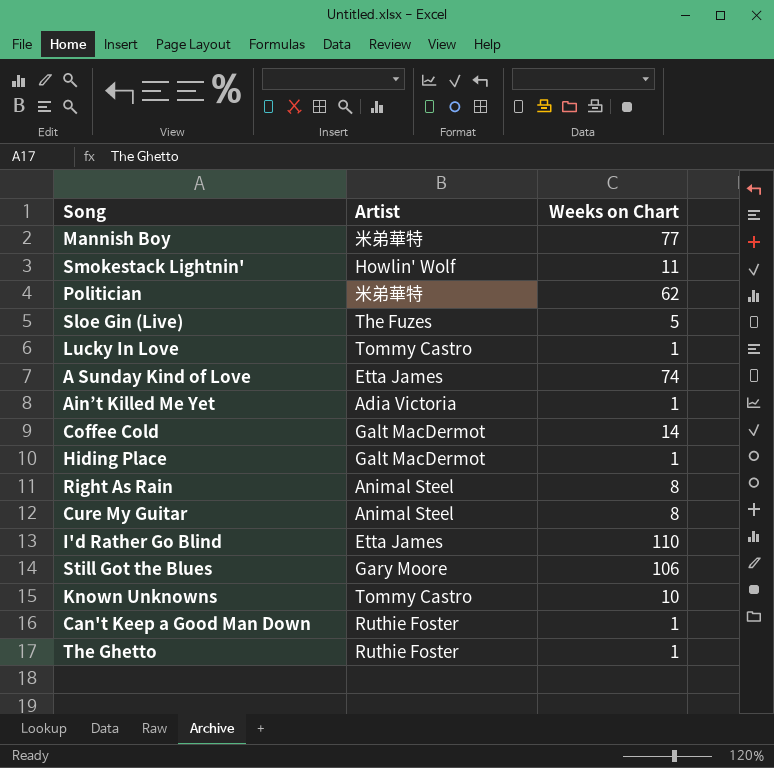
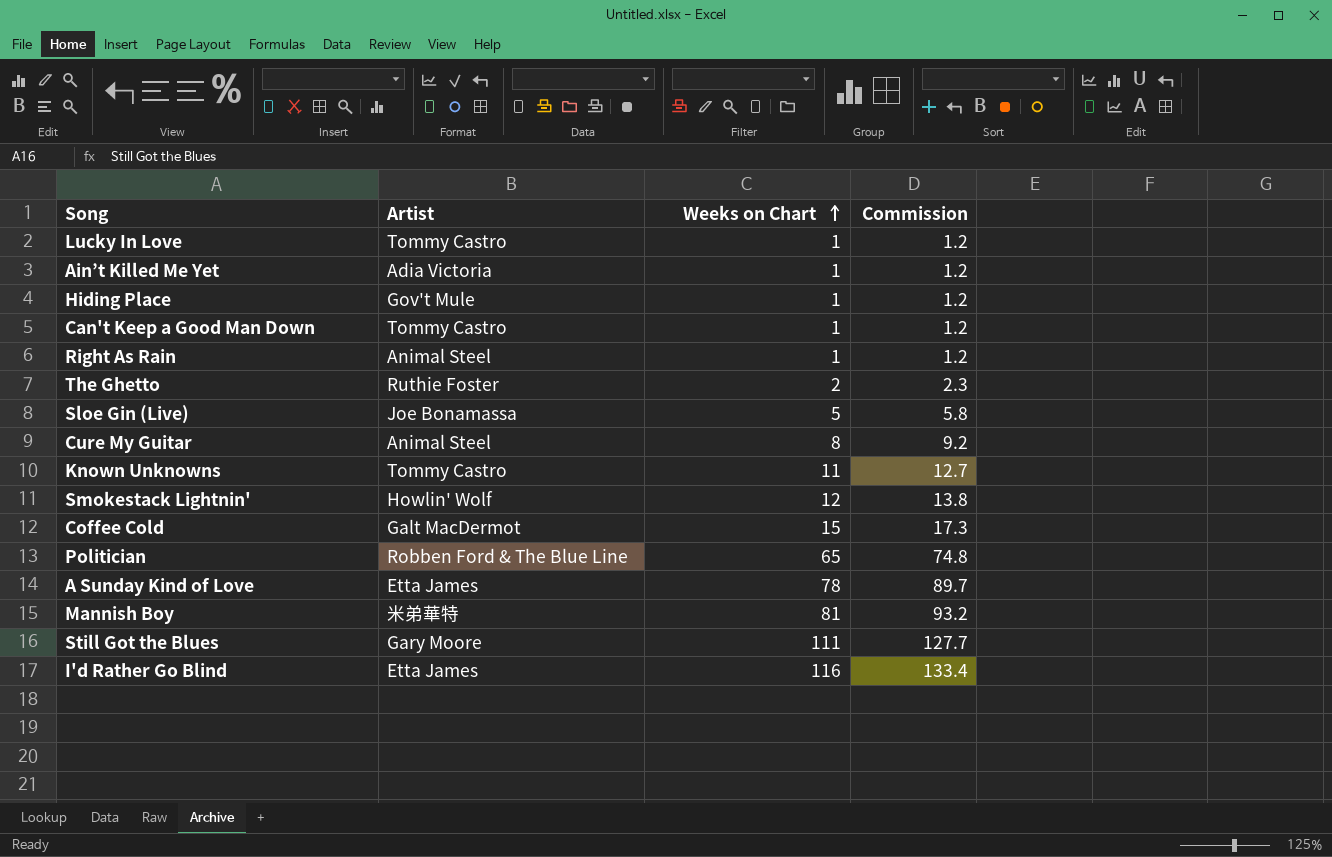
row order: none -> Weeks on Chart ascending
column Commission | formula: none -> [Weeks on Chart] * 1.15
Hiding Place | Artist: Galt MacDermot -> Gov't Mule
Can't Keep a Good Man Down | Artist: Ruthie Foster -> Tommy Castro
Right As Rain | Weeks on Chart: 8 -> 1
The Ghetto | Weeks on Chart: 1 -> 2
Sloe Gin (Live) | Artist: The Fuzes -> Joe Bonamassa
Known Unknowns | Weeks on Chart: 10 -> 11
Smokestack Lightnin' | Weeks on Chart: 11 -> 12
Coffee Cold | Weeks on Chart: 14 -> 15
Politician | Artist: 米弟華特 -> Robben Ford & The Blue Line
Politician | Weeks on Chart: 62 -> 65
A Sunday Kind of Love | Weeks on Chart: 74 -> 78
Mannish Boy | Weeks on Chart: 77 -> 81
Still Got the Blues | Weeks on Chart: 106 -> 111
I'd Rather Go Blind | Weeks on Chart: 110 -> 116

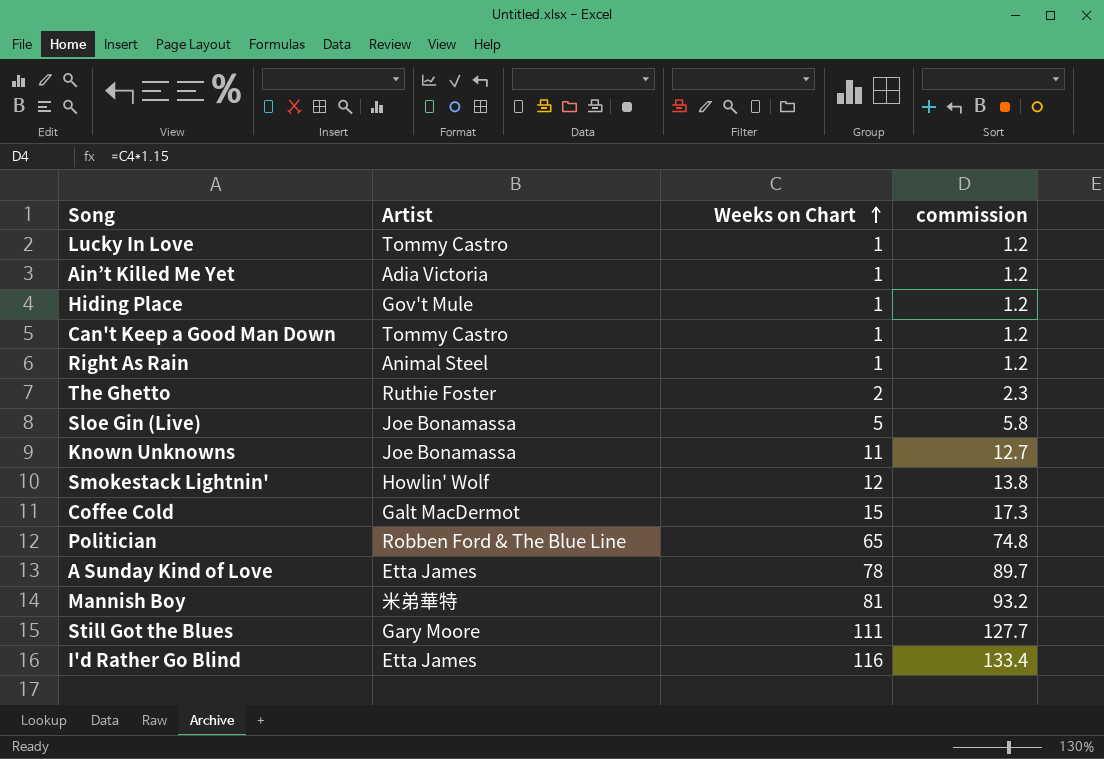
column name: Commission -> commission
row Cure My Guitar: Animal Steel | 8 | 9.2 -> none
Known Unknowns | Artist: Tommy Castro -> Joe Bonamassa

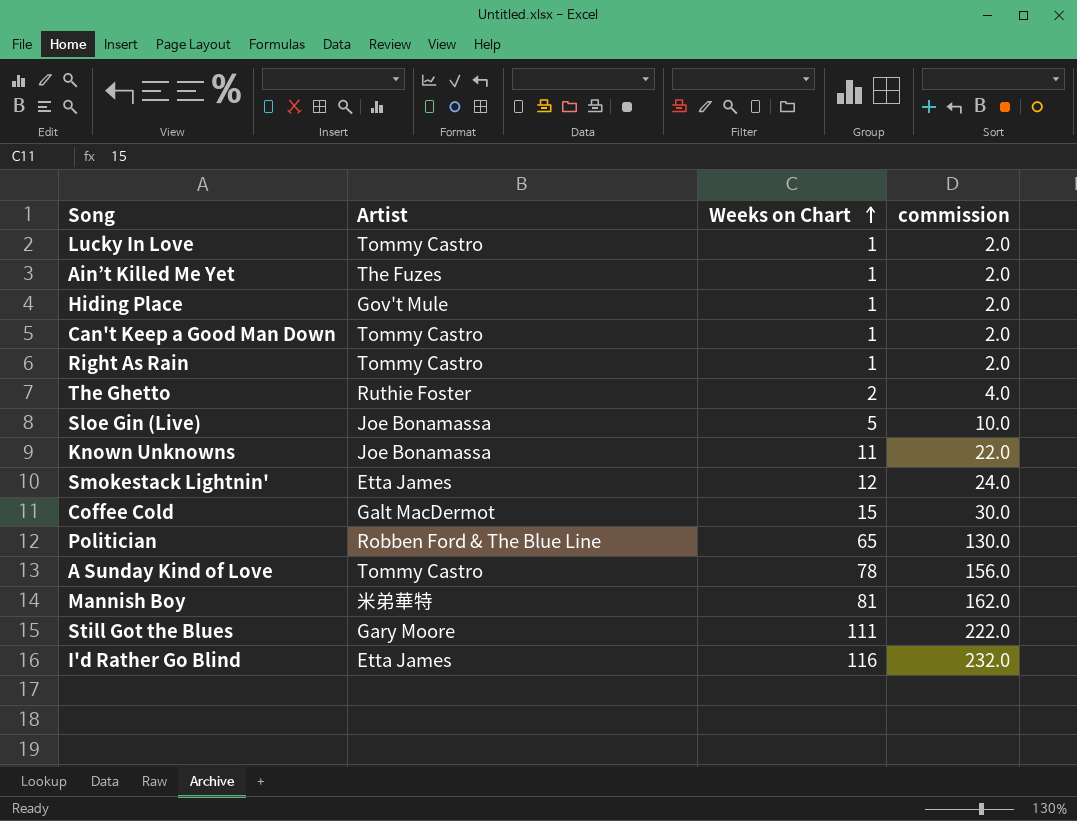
column commission | formula: [Weeks on Chart] * 1.15 -> [Weeks on Chart] * 2
Ain’t Killed Me Yet | Artist: Adia Victoria -> The Fuzes
Right As Rain | Artist: Animal Steel -> Tommy Castro
Smokestack Lightnin' | Artist: Howlin' Wolf -> Etta James
A Sunday Kind of Love | Artist: Etta James -> Tommy Castro

